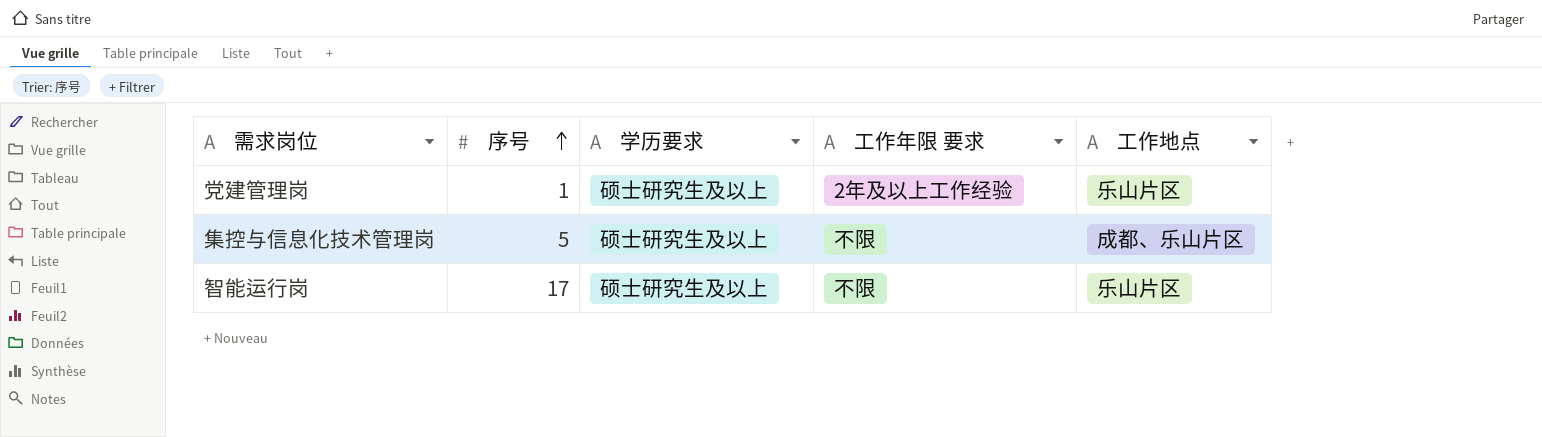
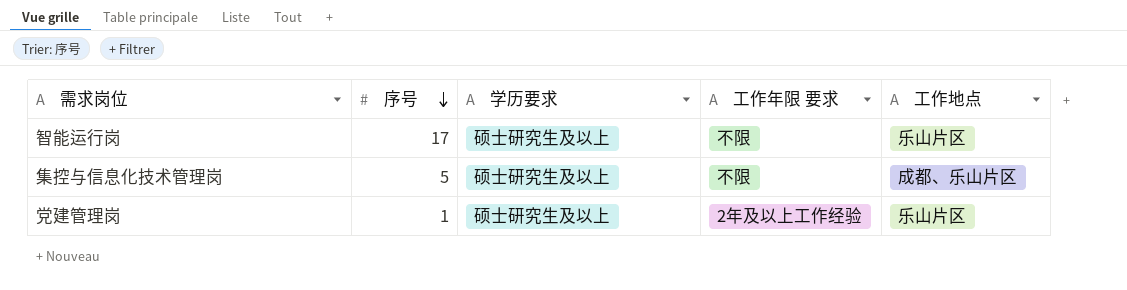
row order: 序号 ascending -> 序号 descending

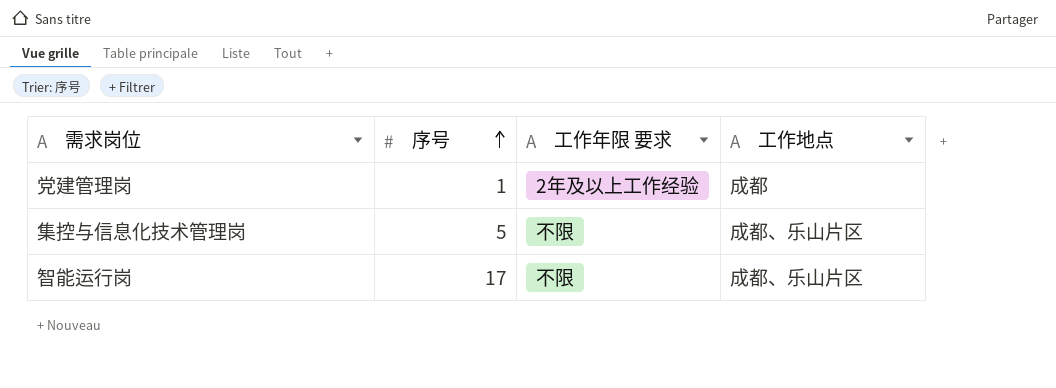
row order: 序号 descending -> 序号 ascending
column 学历要求 | position: 3 -> none
党建管理岗 | 工作地点: 乐山片区 -> 成都
智能运行岗 | 工作地点: 乐山片区 -> 成都、乐山片区

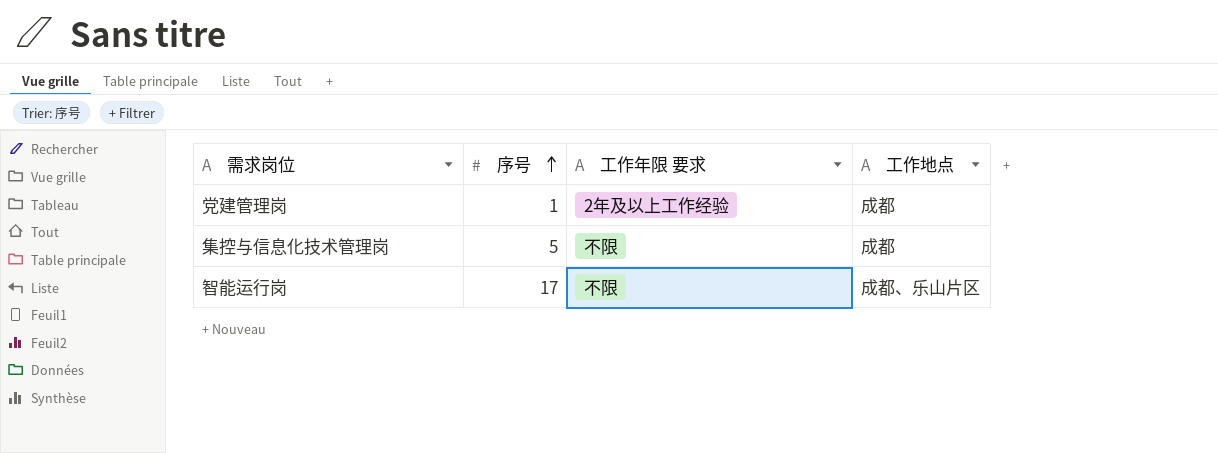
集控与信息化技术管理岗 | 工作地点: 成都、乐山片区 -> 成都

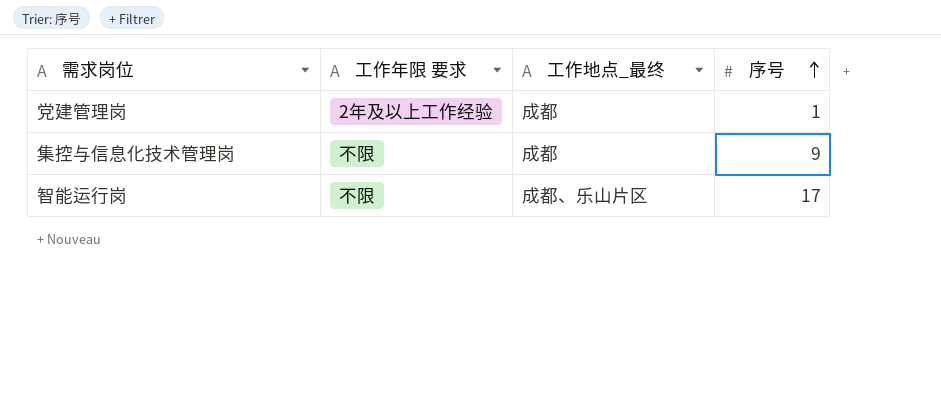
column name: 工作地点 -> 工作地点_最终
column 序号 | position: 2 -> 4
集控与信息化技术管理岗 | 序号: 5 -> 9

